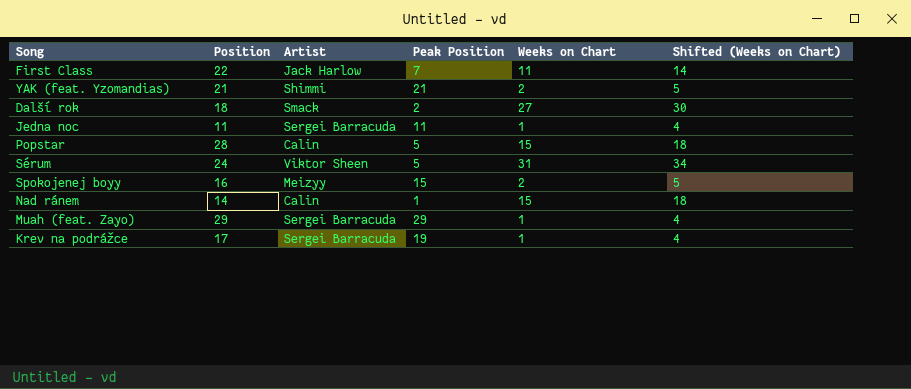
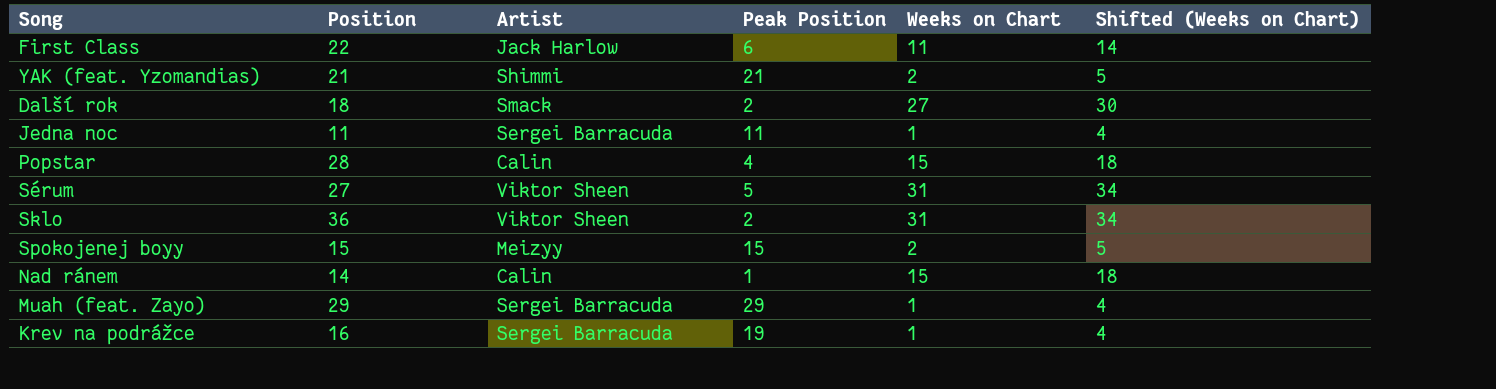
First Class | Peak Position: 7 -> 6
Popstar | Peak Position: 5 -> 4
Sérum | Position: 24 -> 27
row Sklo: none -> 36 | Viktor Sheen | 2 | 31 | 34
Spokojenej boyy | Position: 16 -> 15
Krev na podrážce | Position: 17 -> 16

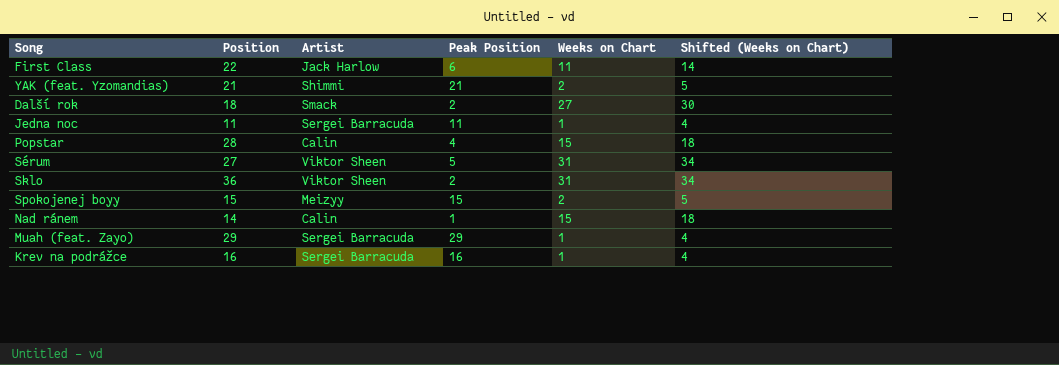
Krev na podrážce | Peak Position: 19 -> 16

